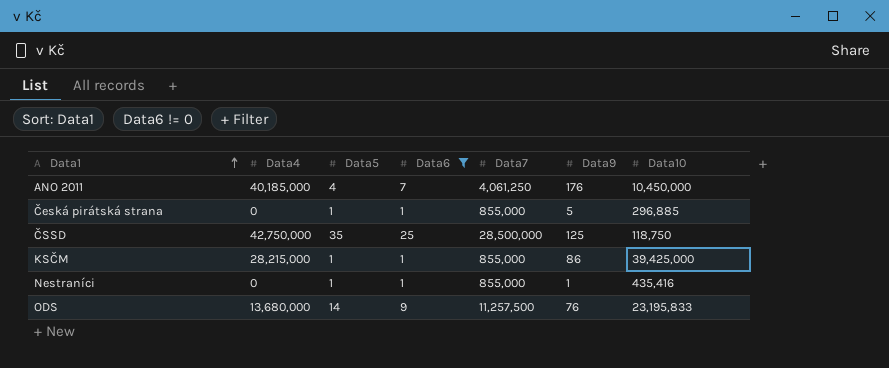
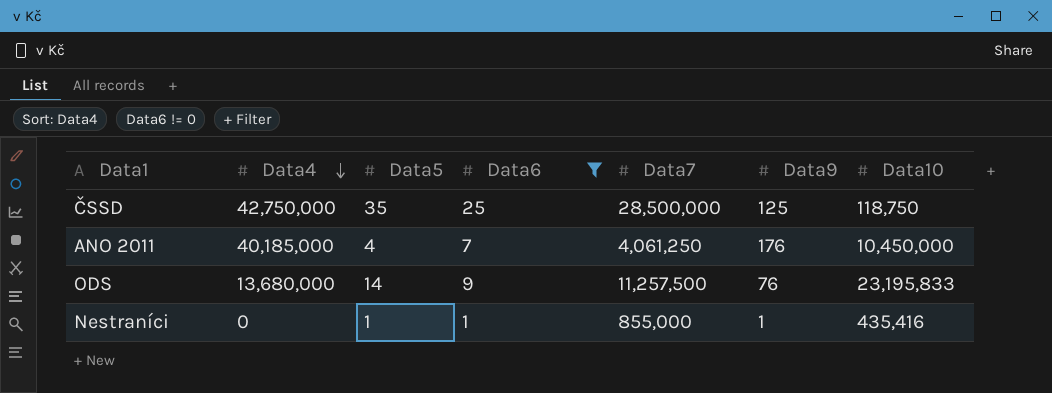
row order: Data1 ascending -> Data4 descending
row Česká pirátská strana: 0 | 1 | 1 | 855,000 | 5 | 296,885 -> none
row KSČM: 28,215,000 | 1 | 1 | 855,000 | 86 | 39,425,000 -> none

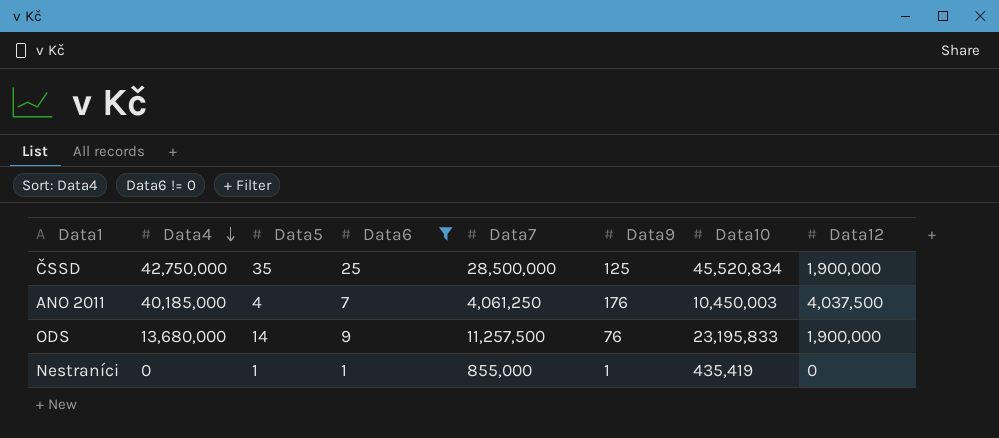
column Data12 | position: none -> 8
ČSSD | Data10: 118,750 -> 45,520,834
ANO 2011 | Data10: 10,450,000 -> 10,450,003
Nestraníci | Data10: 435,416 -> 435,419

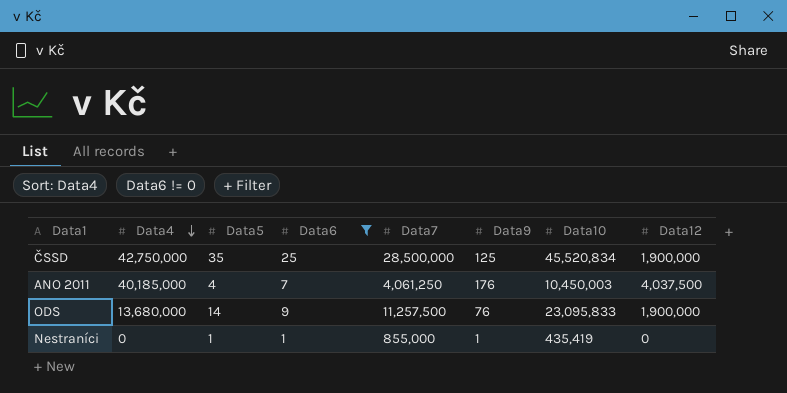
ODS | Data10: 23,195,833 -> 23,095,833

